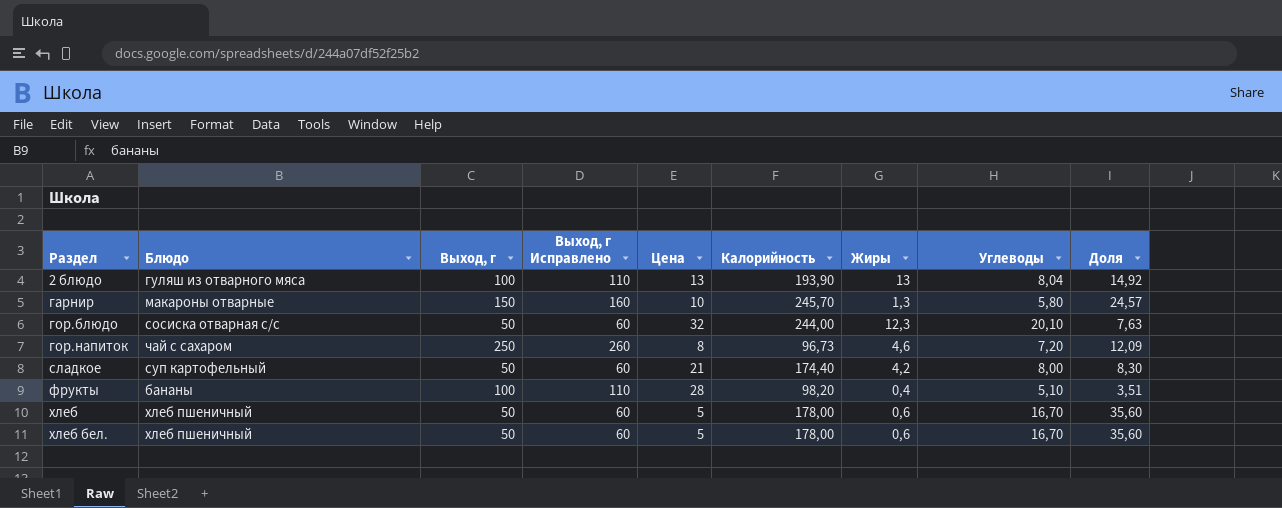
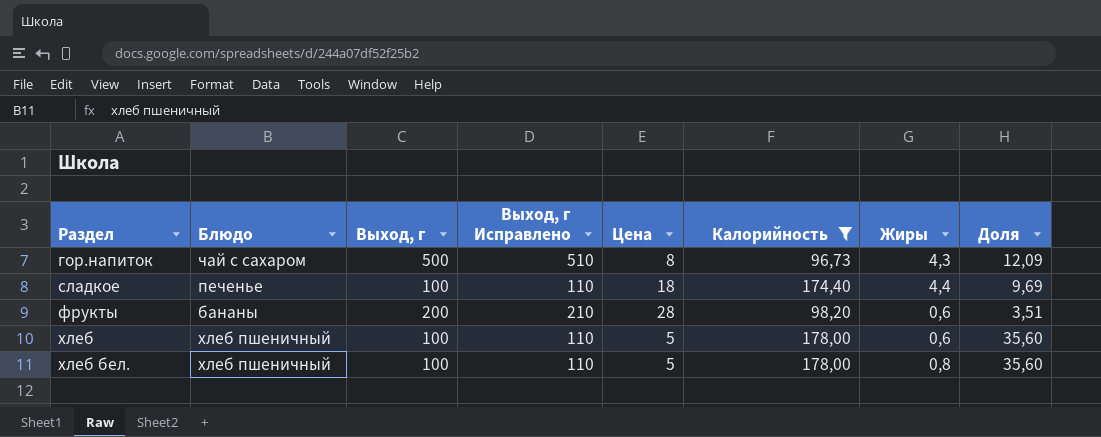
filter: none -> Калорийность <= 178,00
column Углеводы | position: 8 -> none
гор.напиток | Выход, г: 250 -> 500
гор.напиток | Выход, г Исправлено: 260 -> 510
гор.напиток | Жиры: 4,6 -> 4,3
сладкое | Блюдо: суп картофельный -> печенье
сладкое | Выход, г: 50 -> 100
сладкое | Выход, г Исправлено: 60 -> 110
сладкое | Цена: 21 -> 18
сладкое | Жиры: 4,2 -> 4,4
сладкое | Доля: 8,30 -> 9,69
фрукты | Выход, г: 100 -> 200
фрукты | Выход, г Исправлено: 110 -> 210
фрукты | Жиры: 0,4 -> 0,6
хлеб | Выход, г: 50 -> 100
хлеб | Выход, г Исправлено: 60 -> 110
хлеб бел. | Выход, г: 50 -> 100
хлеб бел. | Выход, г Исправлено: 60 -> 110
хлеб бел. | Жиры: 0,6 -> 0,8

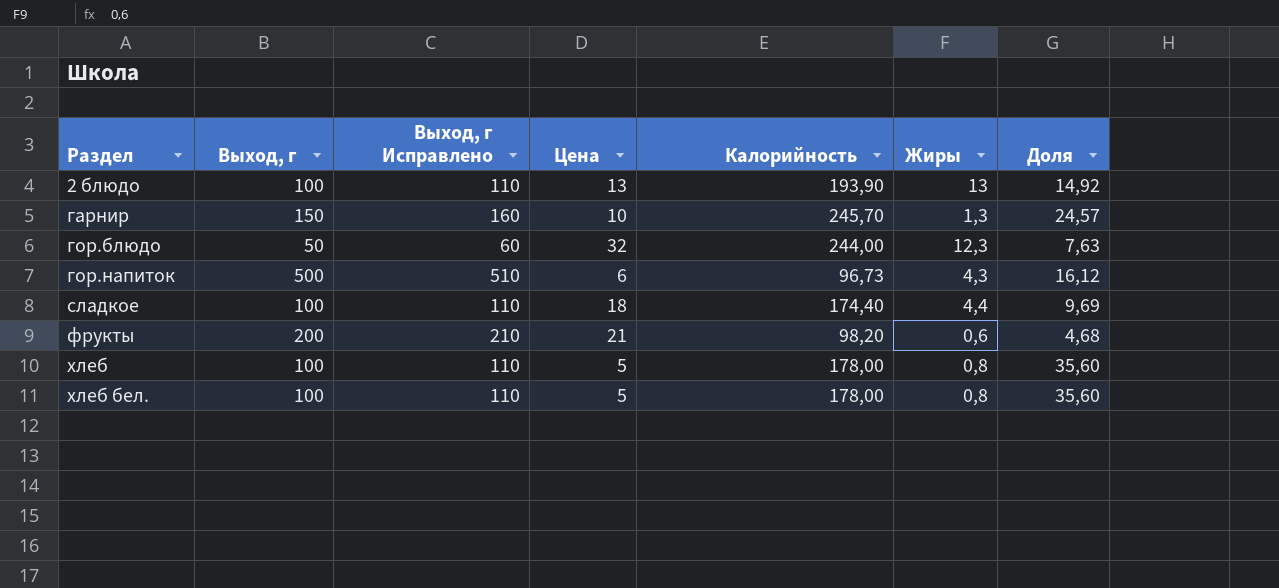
filter: Калорийность <= 178,00 -> none
column Блюдо | position: 2 -> none
гор.напиток | Цена: 8 -> 6
гор.напиток | Доля: 12,09 -> 16,12
фрукты | Цена: 28 -> 21
фрукты | Доля: 3,51 -> 4,68
хлеб | Жиры: 0,6 -> 0,8

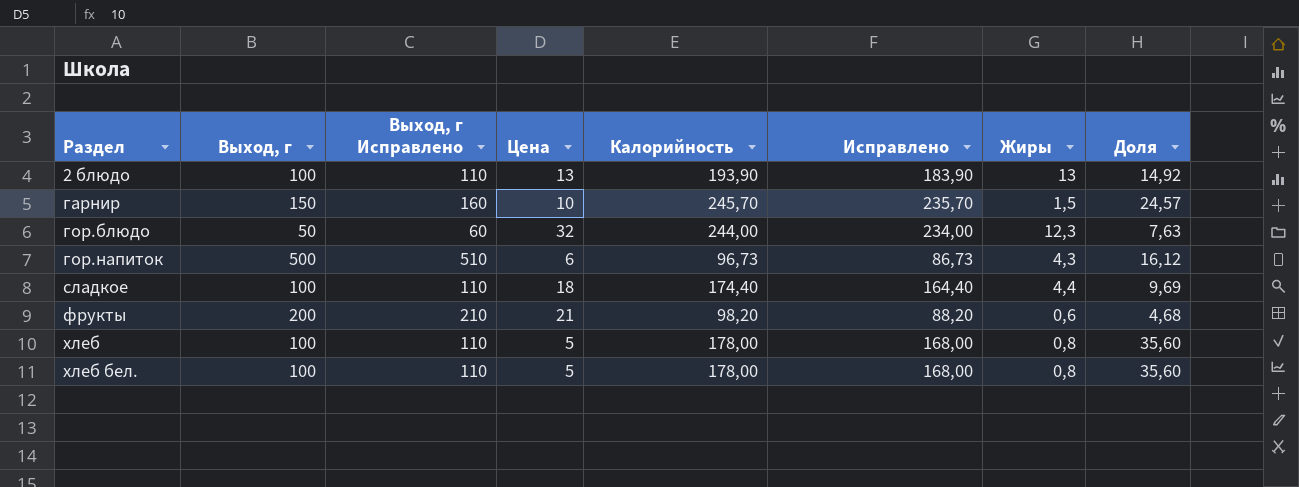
column Исправлено | formula: none -> [Калорийность] - 10
гарнир | Жиры: 1,3 -> 1,5

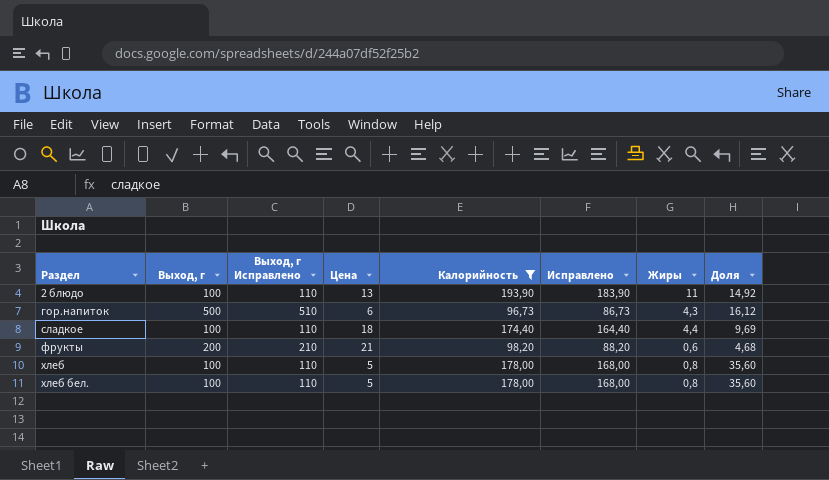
filter: none -> Калорийность <= 193,90
2 блюдо | Жиры: 13 -> 11

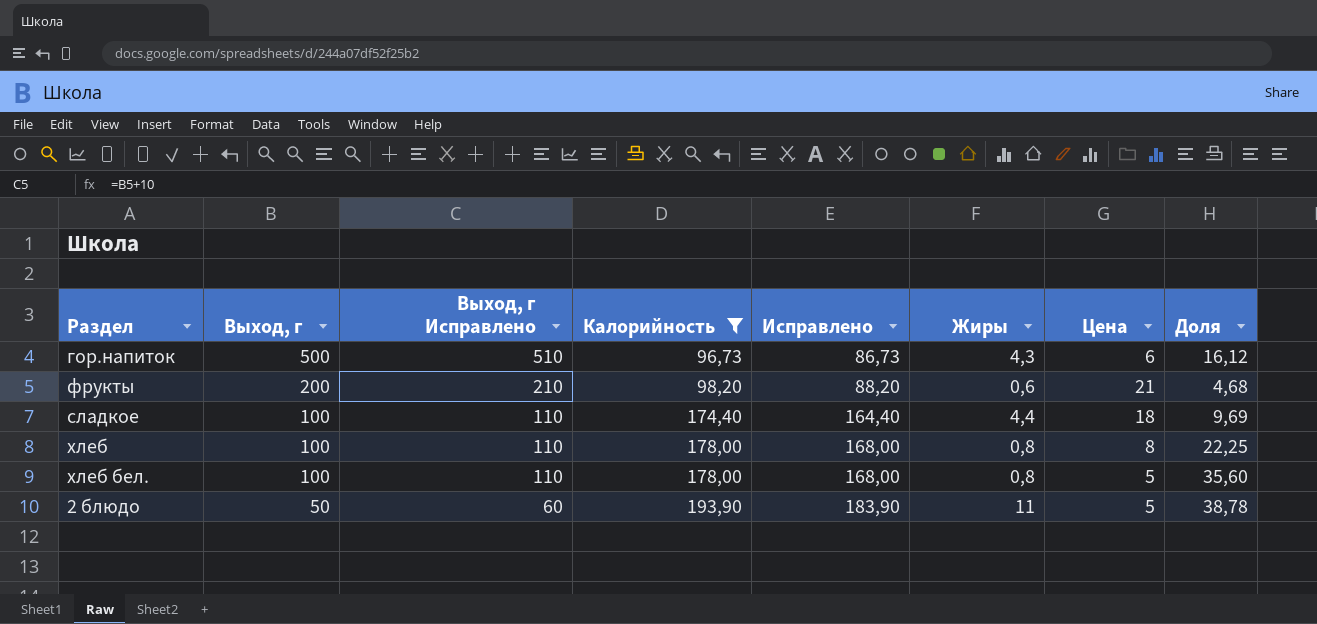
row order: Раздел ascending -> Выход, г descending
column Цена | position: 4 -> 7
хлеб | Цена: 5 -> 8
хлеб | Доля: 35,60 -> 22,25
2 блюдо | Выход, г: 100 -> 50
2 блюдо | Выход, г Исправлено: 110 -> 60
2 блюдо | Цена: 13 -> 5
2 блюдо | Доля: 14,92 -> 38,78

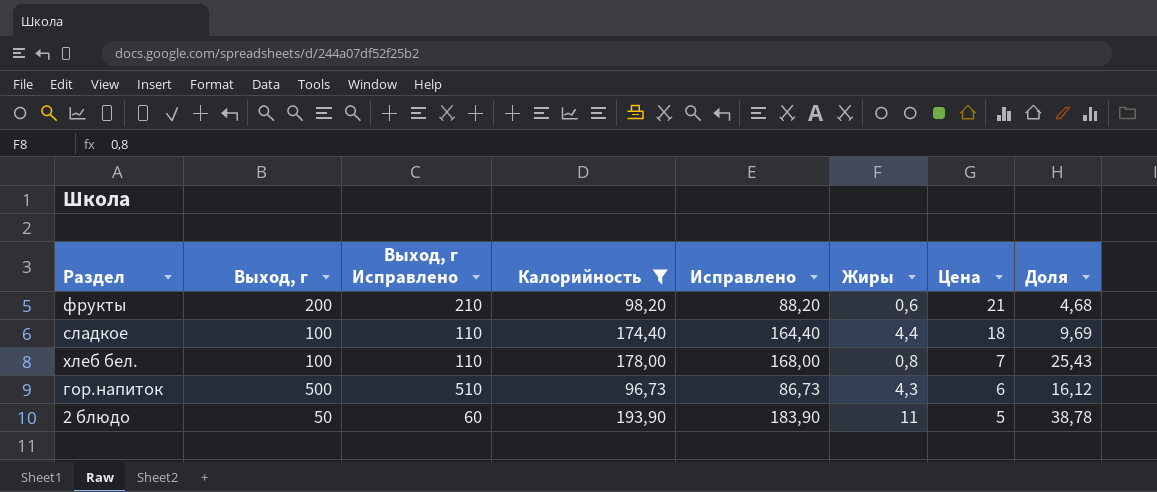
row order: Выход, г descending -> Цена descending
row хлеб: 100 | 110 | 178,00 | 168,00 | 0,8 | 8 | 22,25 -> none
хлеб бел. | Цена: 5 -> 7
хлеб бел. | Доля: 35,60 -> 25,43

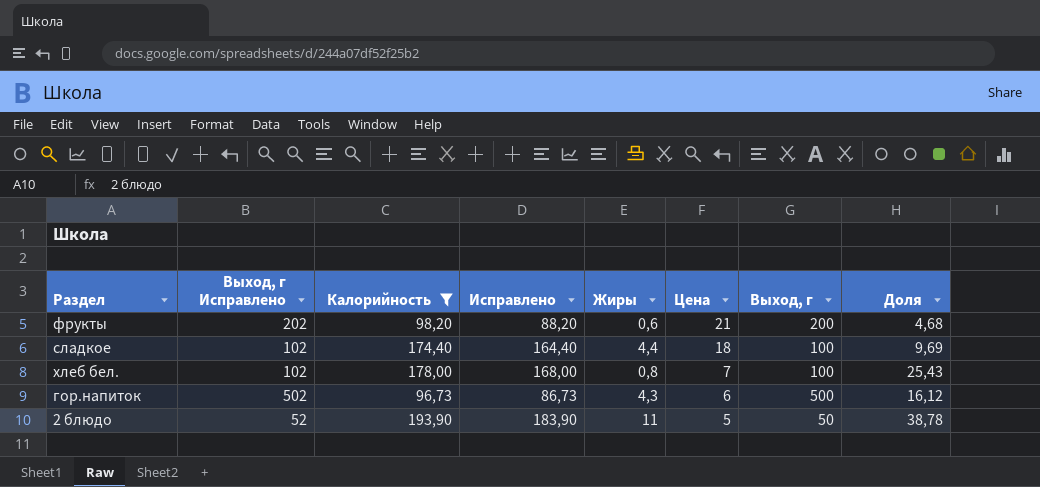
column Выход, г Исправлено | formula: [Выход, г] + 10 -> [Выход, г] + 2
column Выход, г | position: 2 -> 7

